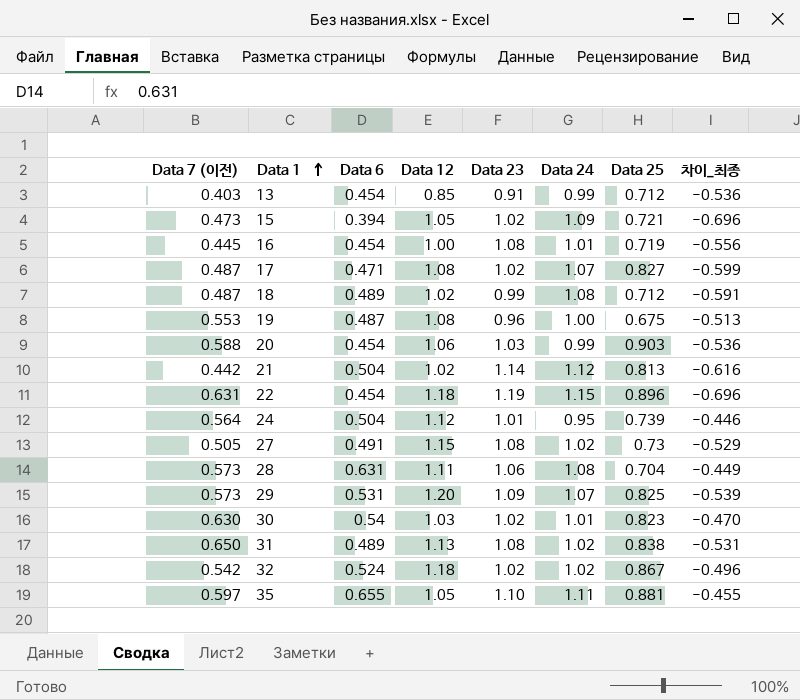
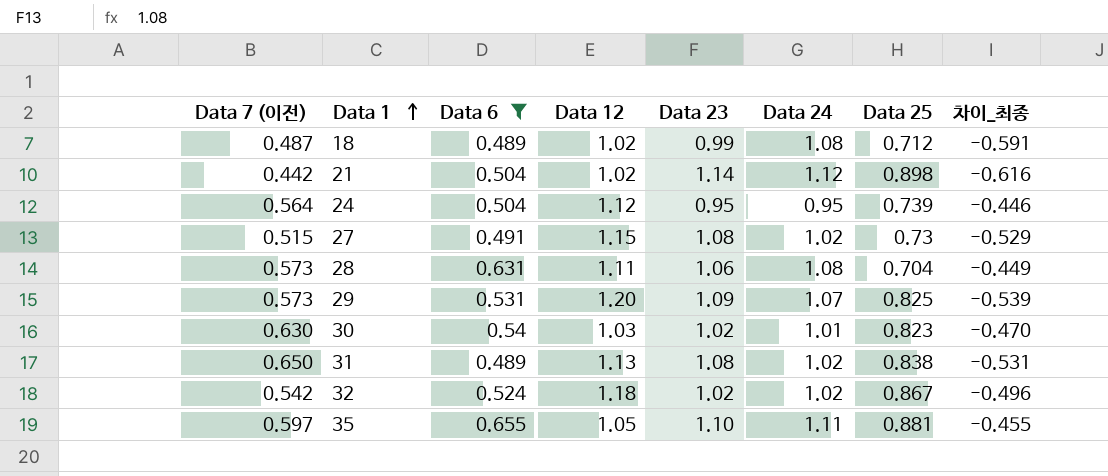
filter: none -> Data 6 >= 0.489
21 | Data 25: 0.813 -> 0.898
24 | Data 23: 1.01 -> 0.95
27 | Data 7 (이전): 0.505 -> 0.515

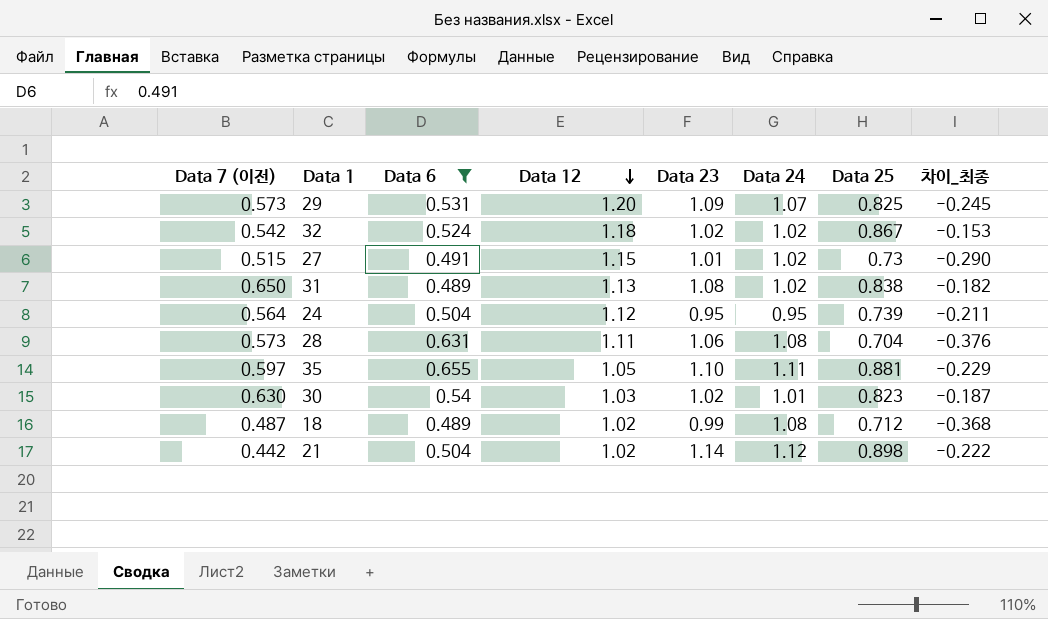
row order: Data 1 ascending -> Data 12 descending
column 차이_최종 | formula: [Data 6] - [Data 24] -> [Data 25] - [Data 24]
27 | Data 23: 1.08 -> 1.01

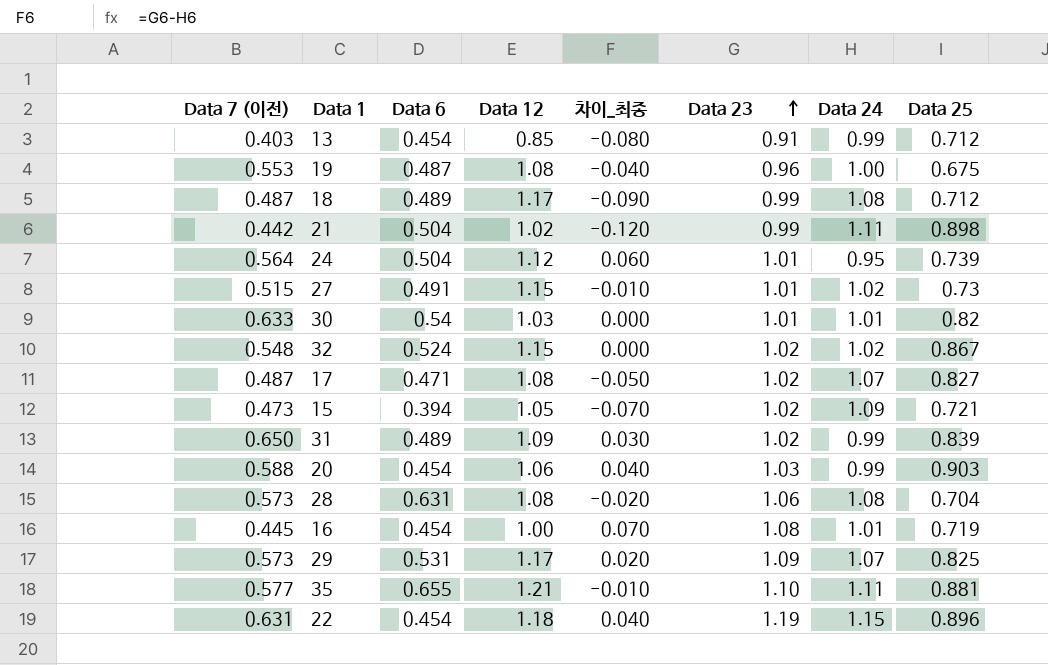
filter: Data 6 >= 0.489 -> none
row order: Data 12 descending -> Data 23 ascending
column 차이_최종 | formula: [Data 25] - [Data 24] -> [Data 23] - [Data 24]
column 차이_최종 | position: 8 -> 5
18 | Data 12: 1.02 -> 1.17
21 | Data 23: 1.14 -> 0.99
21 | Data 24: 1.12 -> 1.11
24 | Data 23: 0.95 -> 1.01
30 | Data 7 (이전): 0.630 -> 0.633
30 | Data 23: 1.02 -> 1.01
30 | Data 25: 0.823 -> 0.82
32 | Data 7 (이전): 0.542 -> 0.548
32 | Data 12: 1.18 -> 1.15
31 | Data 12: 1.13 -> 1.09
31 | Data 23: 1.08 -> 1.02
31 | Data 24: 1.02 -> 0.99
31 | Data 25: 0.838 -> 0.839
28 | Data 12: 1.11 -> 1.08
29 | Data 12: 1.20 -> 1.17
35 | Data 7 (이전): 0.597 -> 0.577
35 | Data 12: 1.05 -> 1.21

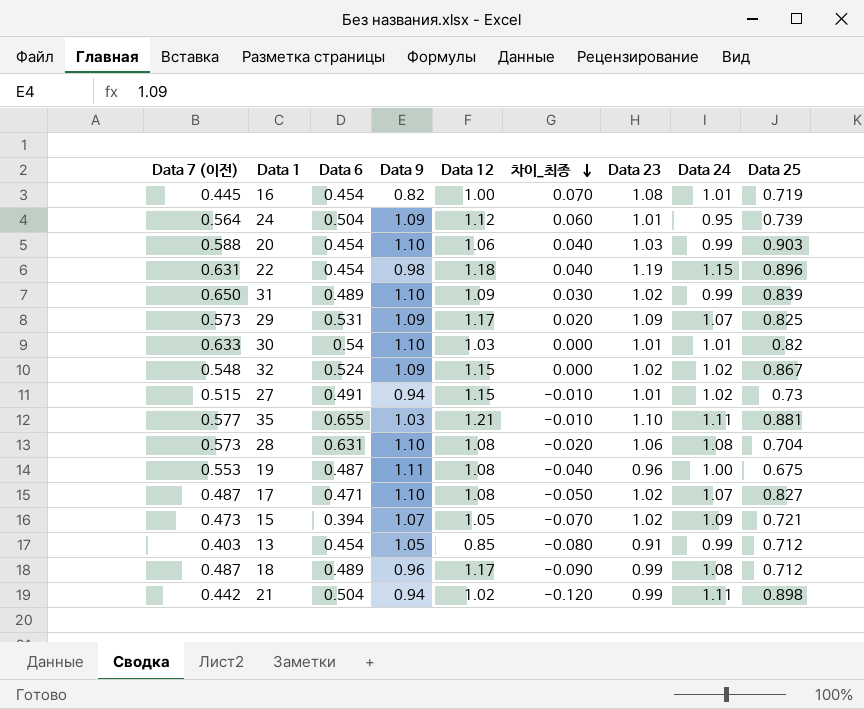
row order: Data 23 ascending -> 차이_최종 descending
column Data 9 | position: none -> 4

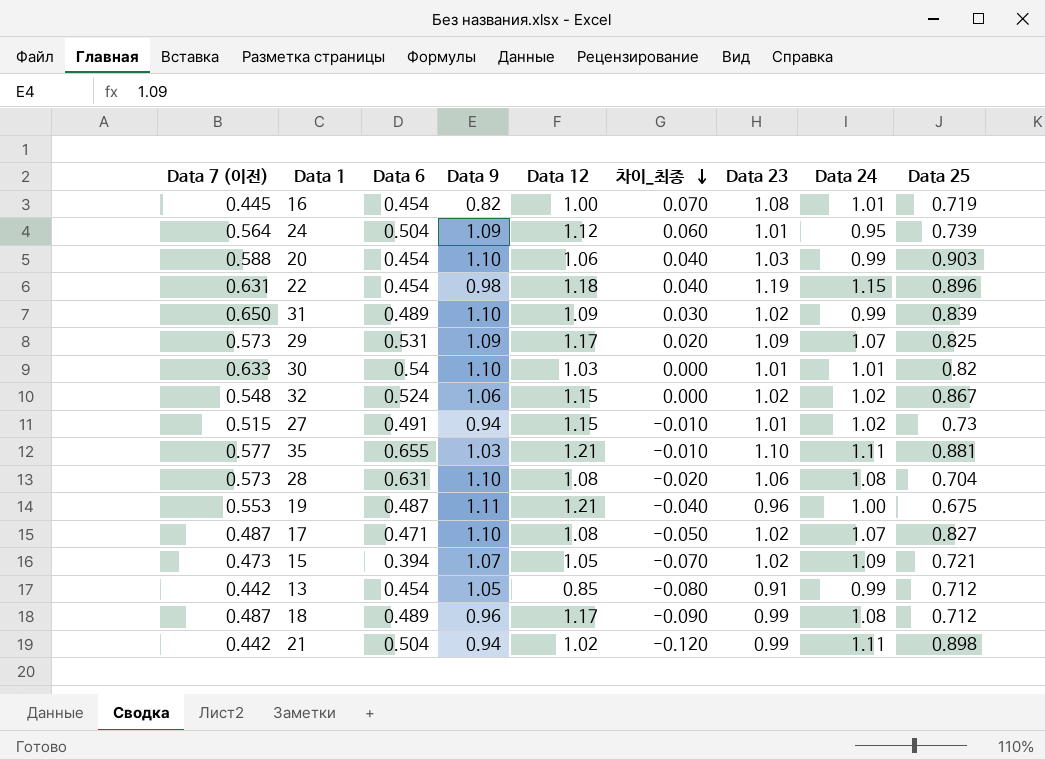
32 | Data 9: 1.09 -> 1.06
19 | Data 12: 1.08 -> 1.21
13 | Data 7 (이전): 0.403 -> 0.442

